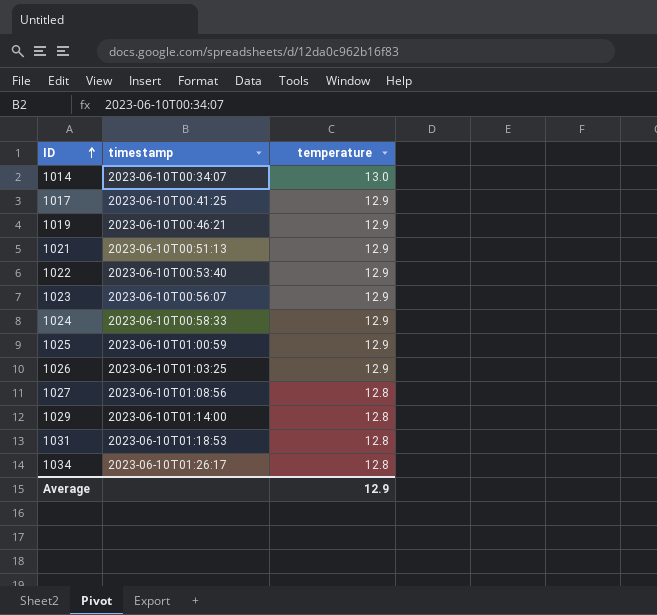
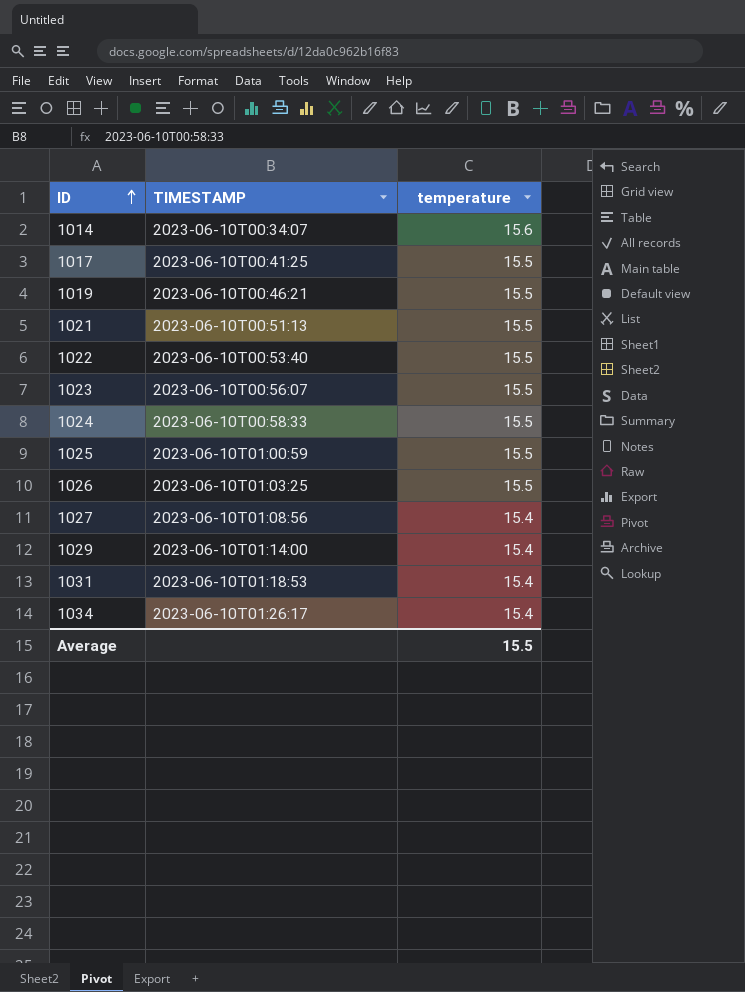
column name: timestamp -> TIMESTAMP
1014 | temperature: 13.0 -> 15.6
1017 | temperature: 12.9 -> 15.5
1019 | temperature: 12.9 -> 15.5
1021 | temperature: 12.9 -> 15.5
1022 | temperature: 12.9 -> 15.5
1023 | temperature: 12.9 -> 15.5
1024 | temperature: 12.9 -> 15.5
1025 | temperature: 12.9 -> 15.5
1026 | temperature: 12.9 -> 15.5
1027 | temperature: 12.8 -> 15.4
1029 | temperature: 12.8 -> 15.4
1031 | temperature: 12.8 -> 15.4
1034 | temperature: 12.8 -> 15.4
Average | temperature: 12.9 -> 15.5

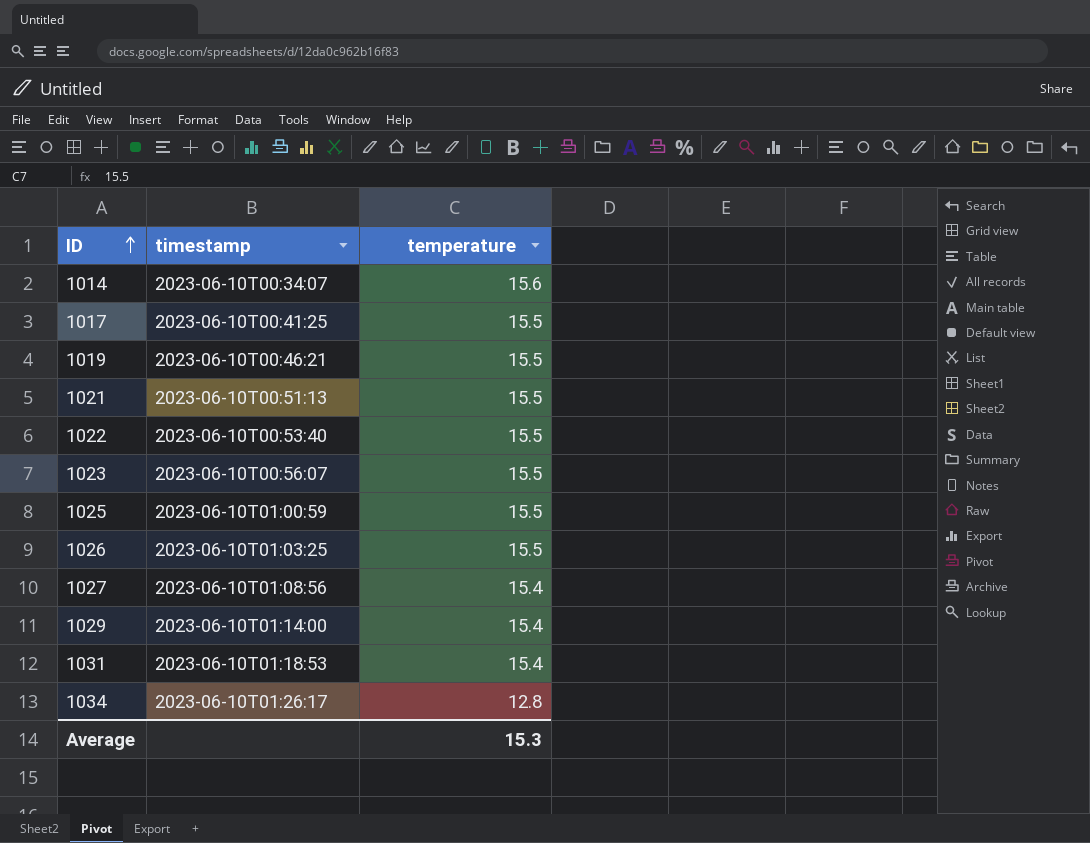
column name: TIMESTAMP -> timestamp
row 1024: 2023-06-10T00:58:33 | 15.5 -> none
1034 | temperature: 15.4 -> 12.8
Average | temperature: 15.5 -> 15.3

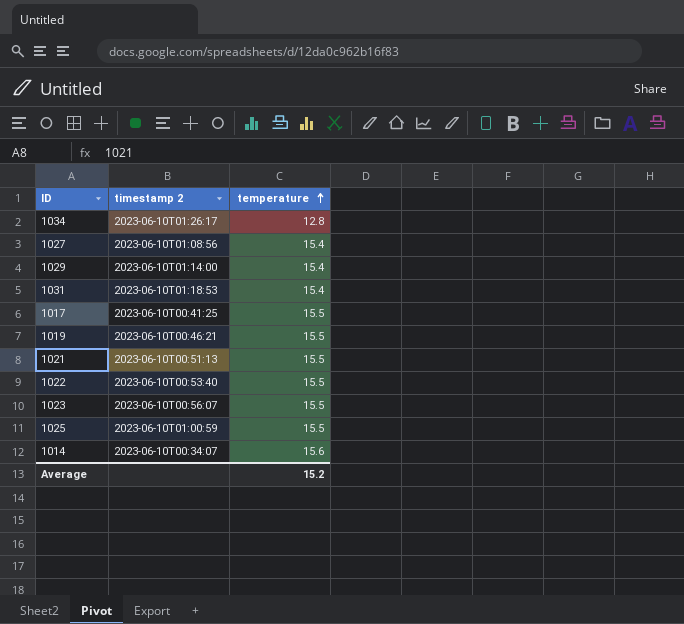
row order: ID ascending -> temperature ascending
column name: timestamp -> timestamp 2
row 1026: 2023-06-10T01:03:25 | 15.5 -> none
Average | temperature: 15.3 -> 15.2

